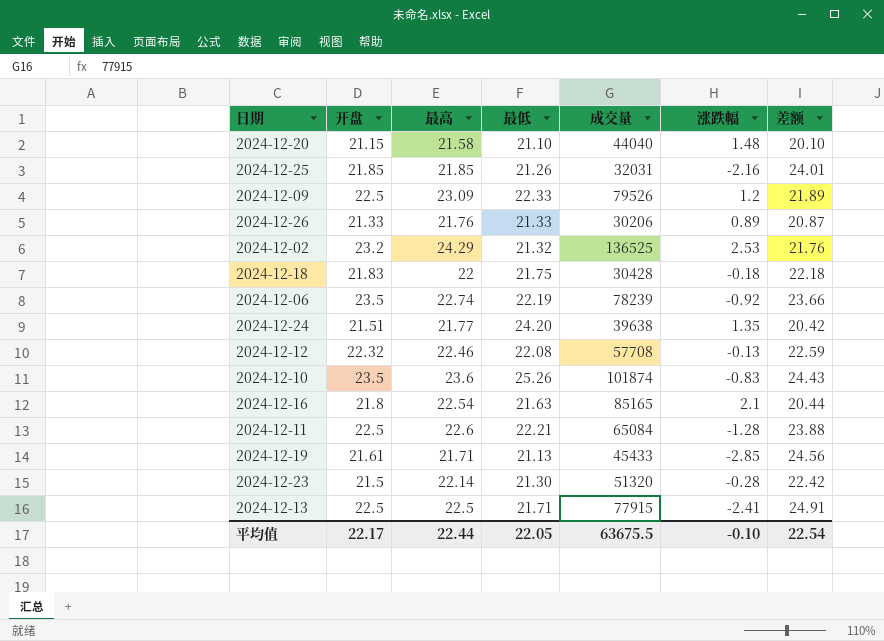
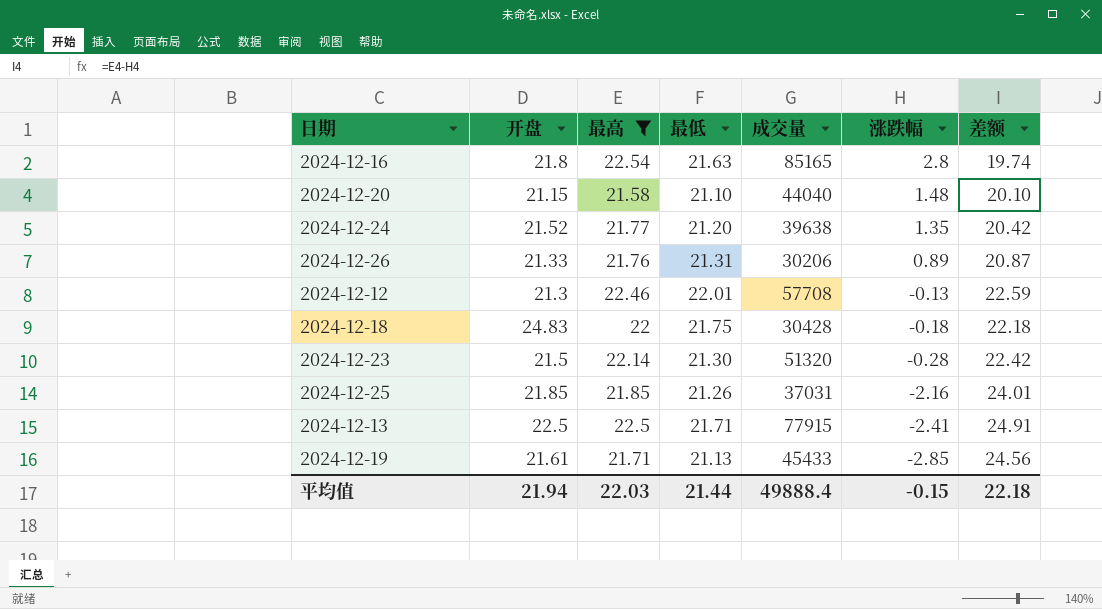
filter: none -> 最高 <= 22.54
row order: none -> 涨跌幅 descending
2024-12-16 | 涨跌幅: 2.1 -> 2.8
2024-12-16 | 差额: 20.44 -> 19.74
2024-12-24 | 开盘: 21.51 -> 21.52
2024-12-24 | 最低: 24.20 -> 21.20
2024-12-26 | 最低: 21.33 -> 21.31
2024-12-12 | 开盘: 22.32 -> 21.3
2024-12-12 | 最低: 22.08 -> 22.01
2024-12-18 | 开盘: 21.83 -> 24.83
2024-12-25 | 成交量: 32031 -> 37031
平均值 | 开盘: 22.17 -> 21.94
平均值 | 最高: 22.44 -> 22.03
平均值 | 最低: 22.05 -> 21.44
平均值 | 成交量: 63675.5 -> 49888.4
平均值 | 涨跌幅: -0.10 -> -0.15
平均值 | 差额: 22.54 -> 22.18

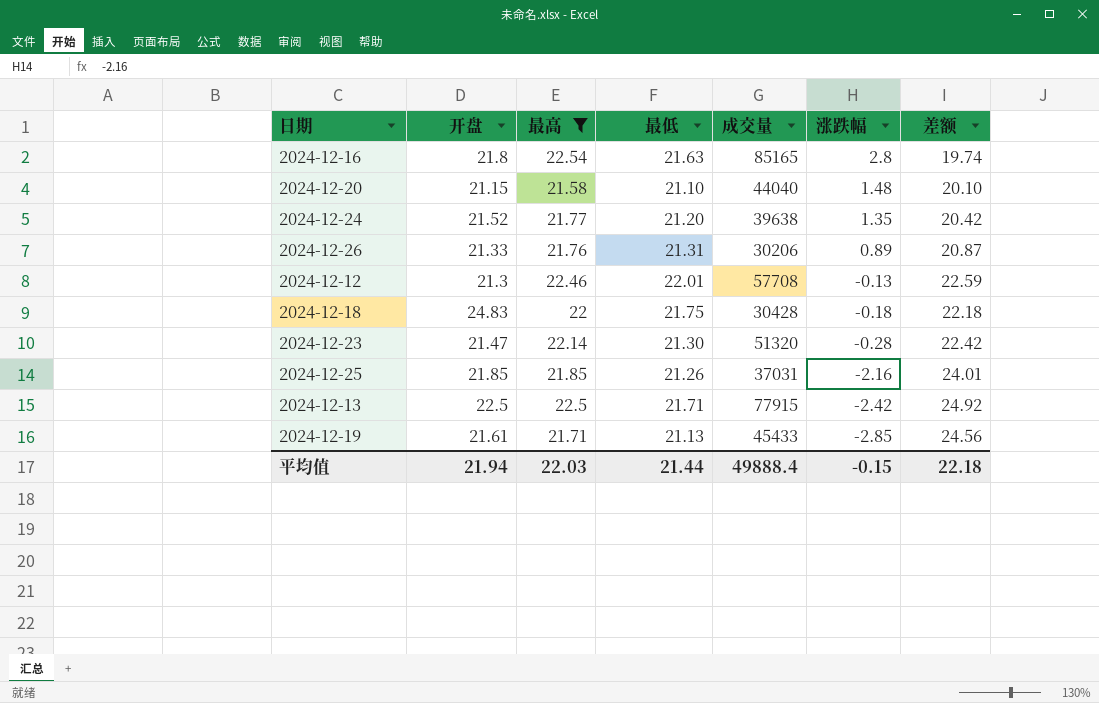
2024-12-23 | 开盘: 21.5 -> 21.47
2024-12-13 | 涨跌幅: -2.41 -> -2.42
2024-12-13 | 差额: 24.91 -> 24.92

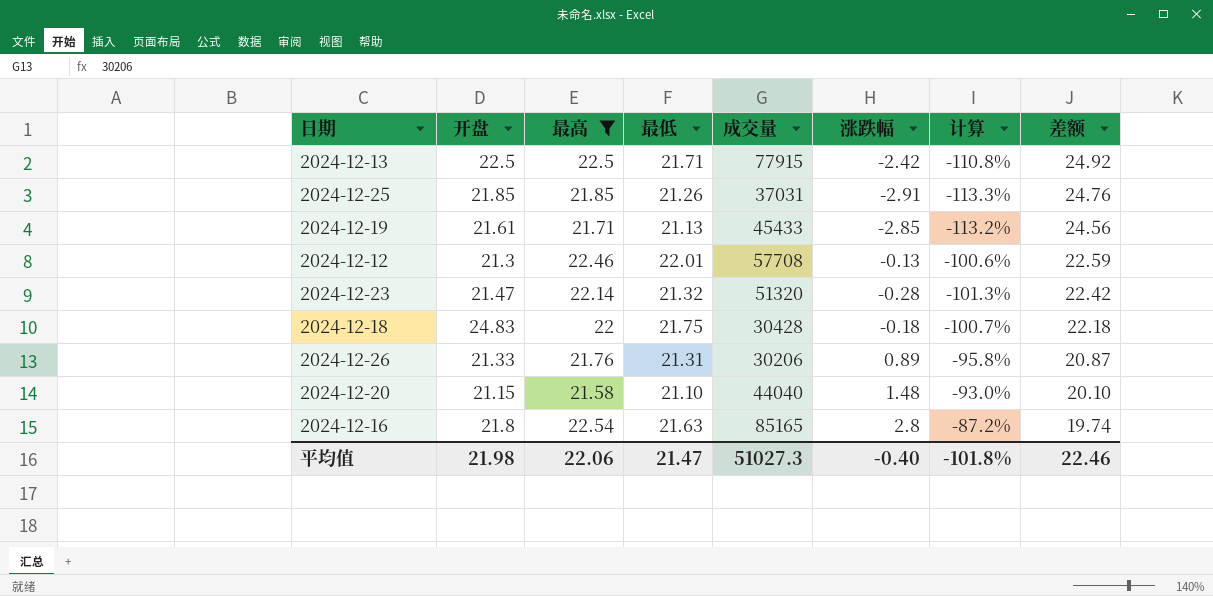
row order: 涨跌幅 descending -> 差额 descending
column 计算 | formula: none -> ([涨跌幅] - [开盘]) / [开盘]
row 2024-12-24: 21.52 | 21.77 | 21.20 | 39638 | 1.35 | 20.42 -> none
2024-12-25 | 涨跌幅: -2.16 -> -2.91
2024-12-25 | 差额: 24.01 -> 24.76
2024-12-23 | 最低: 21.30 -> 21.32
平均值 | 开盘: 21.94 -> 21.98
平均值 | 最高: 22.03 -> 22.06
平均值 | 最低: 21.44 -> 21.47
平均值 | 成交量: 49888.4 -> 51027.3
平均值 | 涨跌幅: -0.15 -> -0.40
平均值 | 差额: 22.18 -> 22.46

